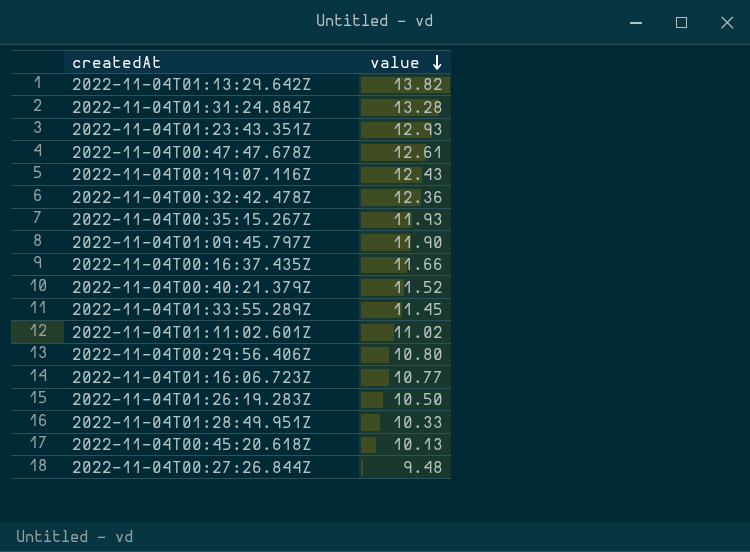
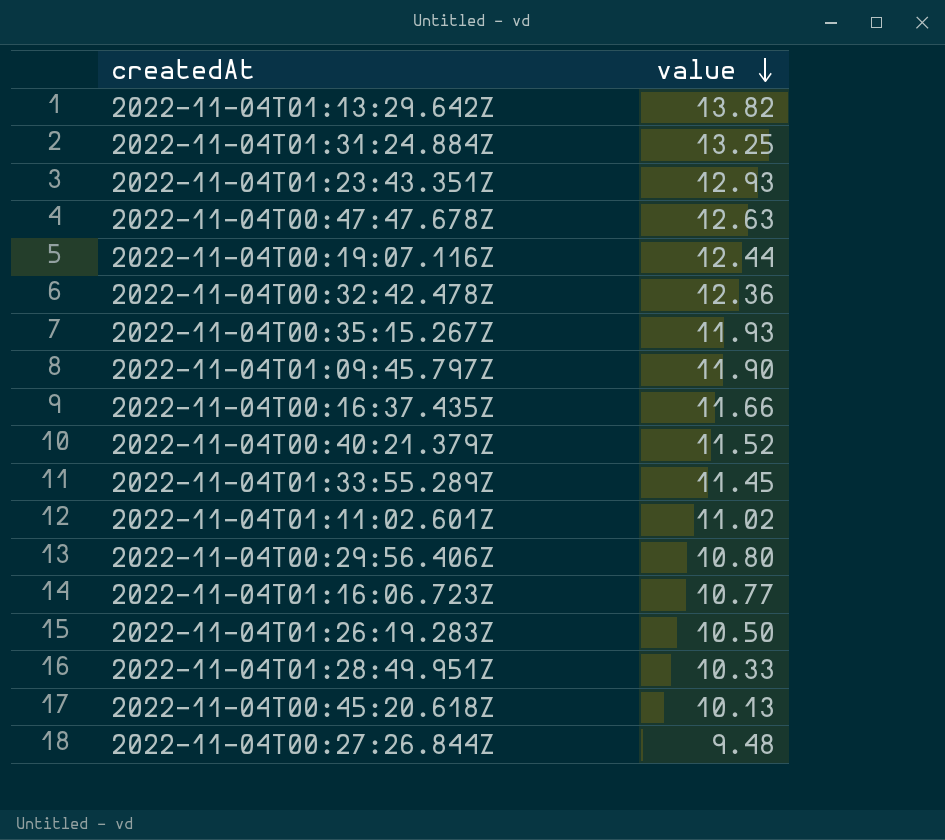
2022-11-04T01:31:24.884Z | value: 13.28 -> 13.25
2022-11-04T00:47:47.678Z | value: 12.61 -> 12.63
2022-11-04T00:19:07.116Z | value: 12.43 -> 12.44

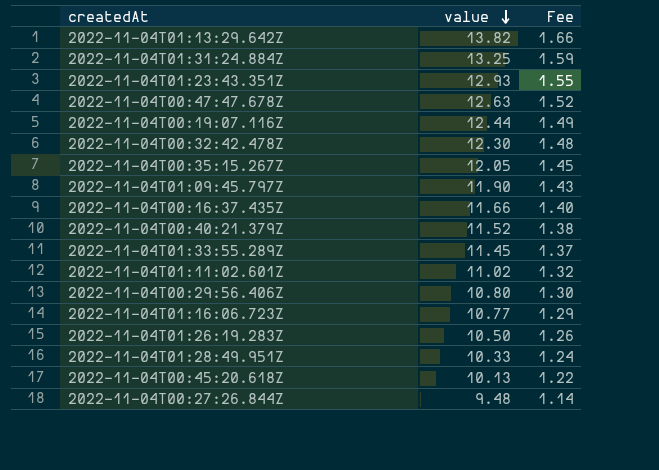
column Fee | formula: none -> [value] * 0.12
2022-11-04T00:32:42.478Z | value: 12.36 -> 12.30
2022-11-04T00:35:15.267Z | value: 11.93 -> 12.05

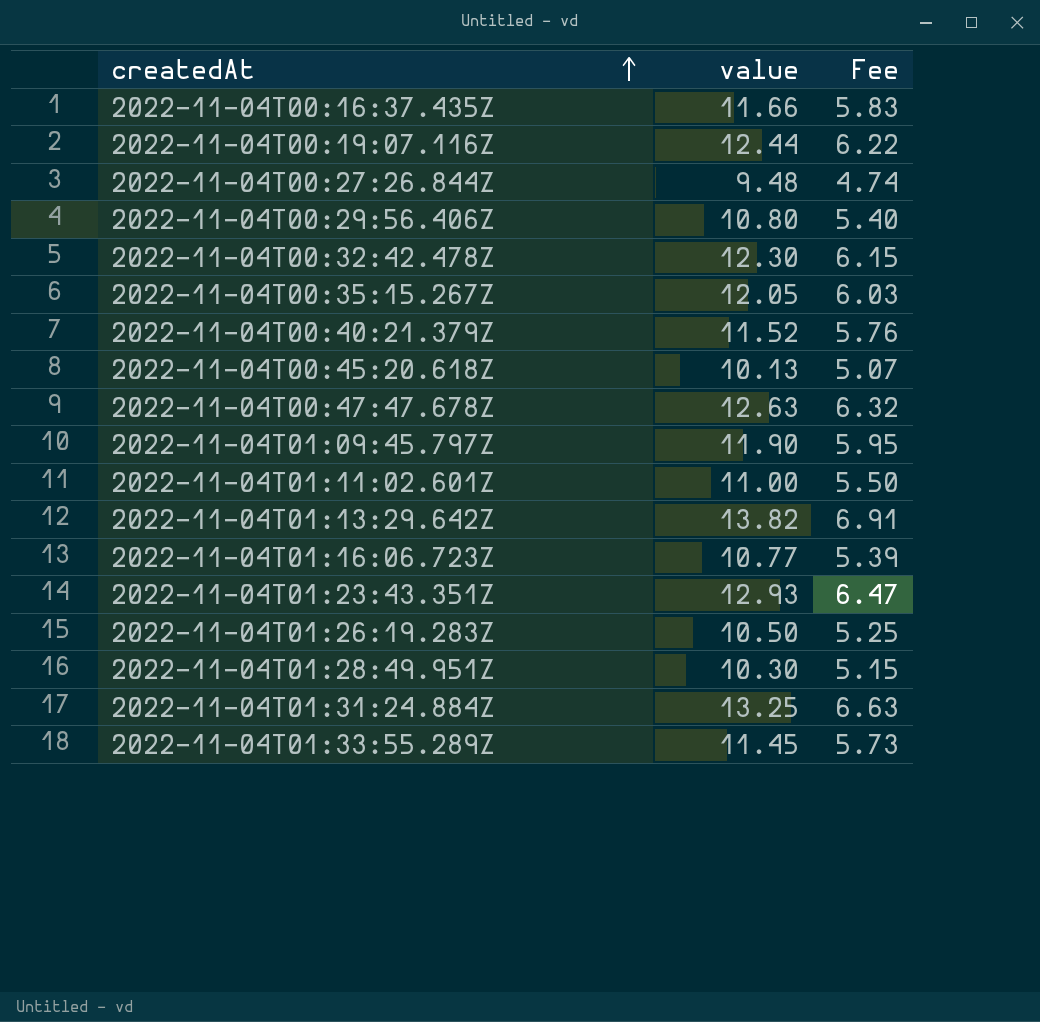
row order: value descending -> createdAt ascending
column Fee | formula: [value] * 0.12 -> [value] * 0.5
2022-11-04T01:11:02.601Z | value: 11.02 -> 11.00
2022-11-04T01:28:49.951Z | value: 10.33 -> 10.30

